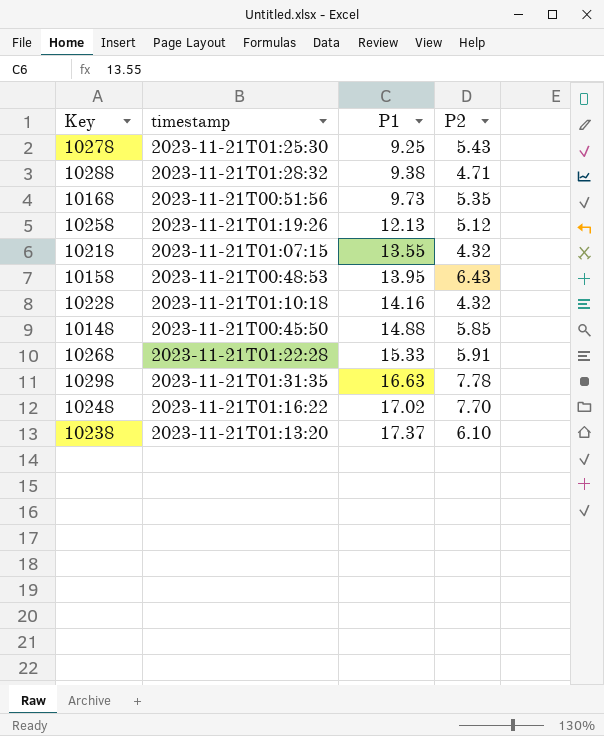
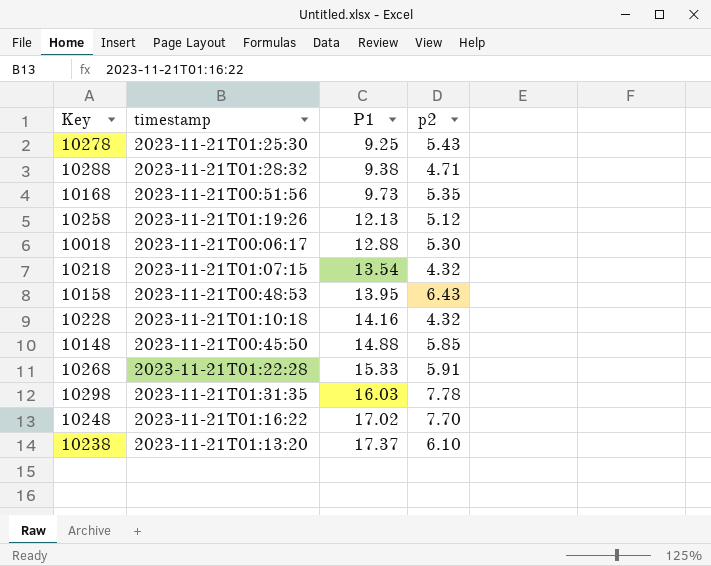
column name: P2 -> p2
row 10018: none -> 2023-11-21T00:06:17 | 12.88 | 5.30
10218 | P1: 13.55 -> 13.54
10298 | P1: 16.63 -> 16.03

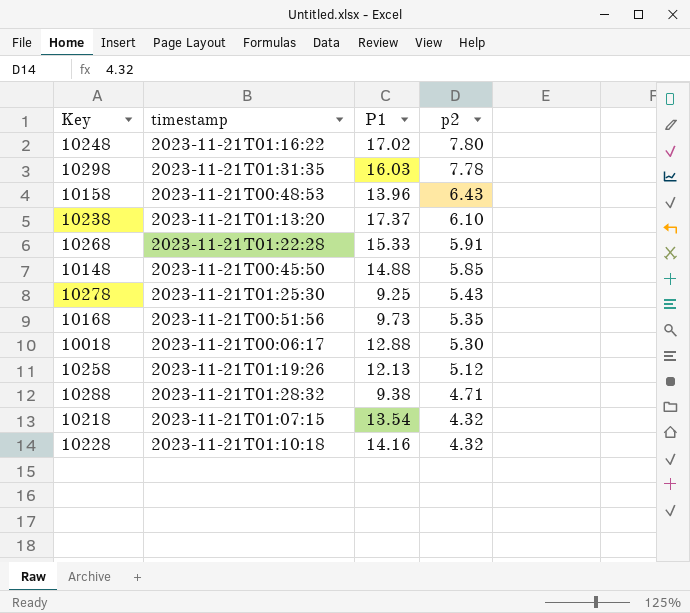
row order: P1 ascending -> p2 descending
10248 | p2: 7.70 -> 7.80
10158 | P1: 13.95 -> 13.96

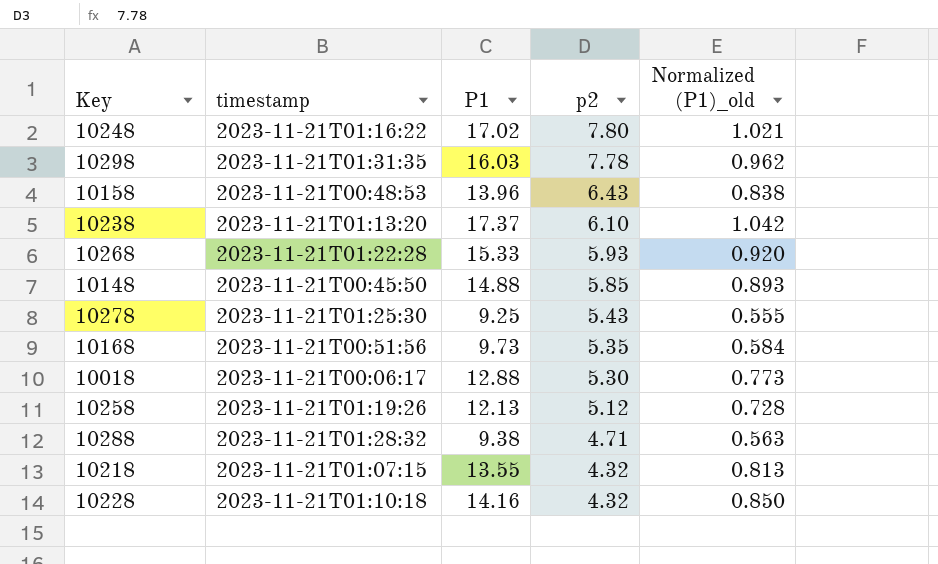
column Normalized (P1)_old | formula: none -> [P1] * 0.06
10268 | p2: 5.91 -> 5.93
10218 | P1: 13.54 -> 13.55

